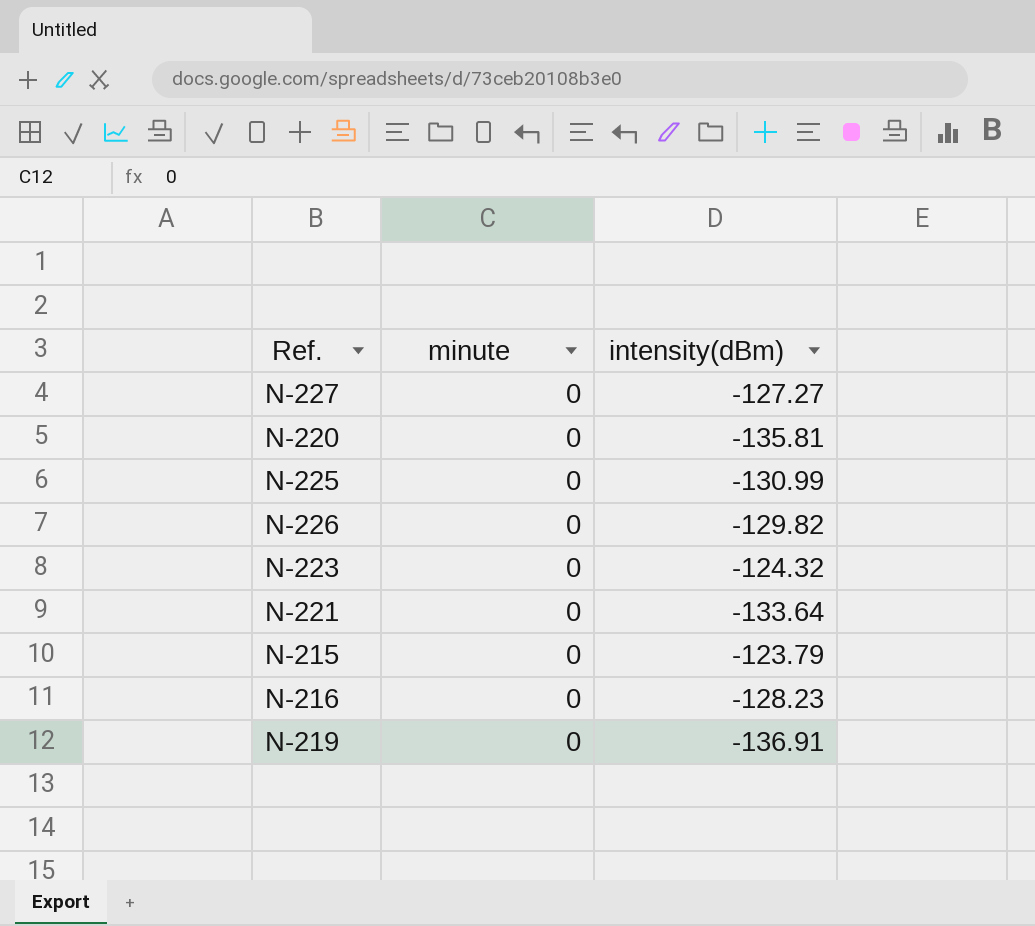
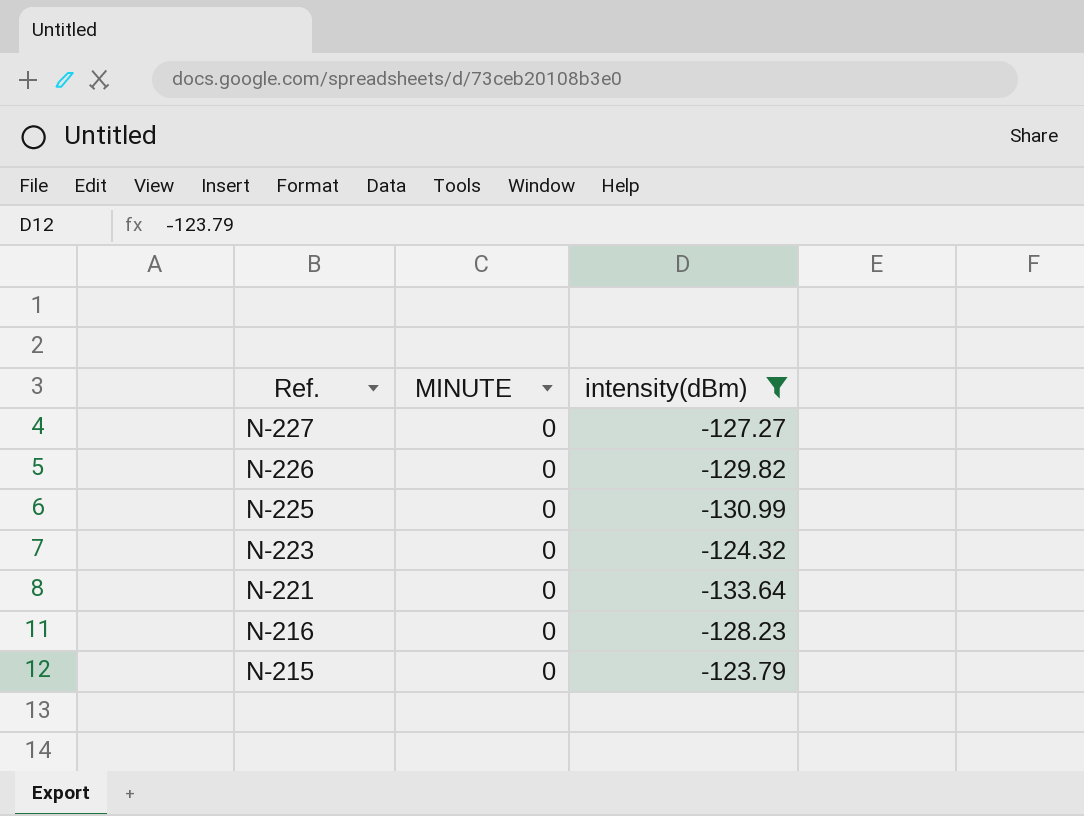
filter: none -> intensity(dBm) >= -133.64
row order: none -> Ref. descending
column name: minute -> MINUTE

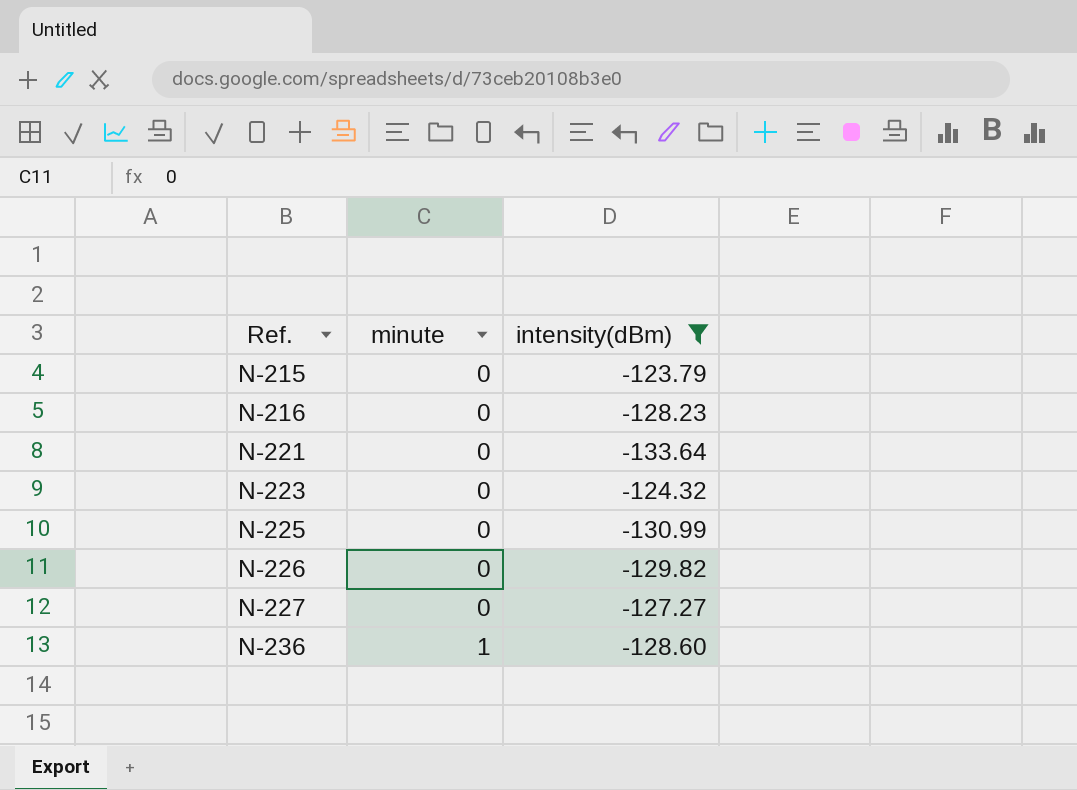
row order: Ref. descending -> Ref. ascending
column name: MINUTE -> minute
row N-236: none -> 1 | -128.60

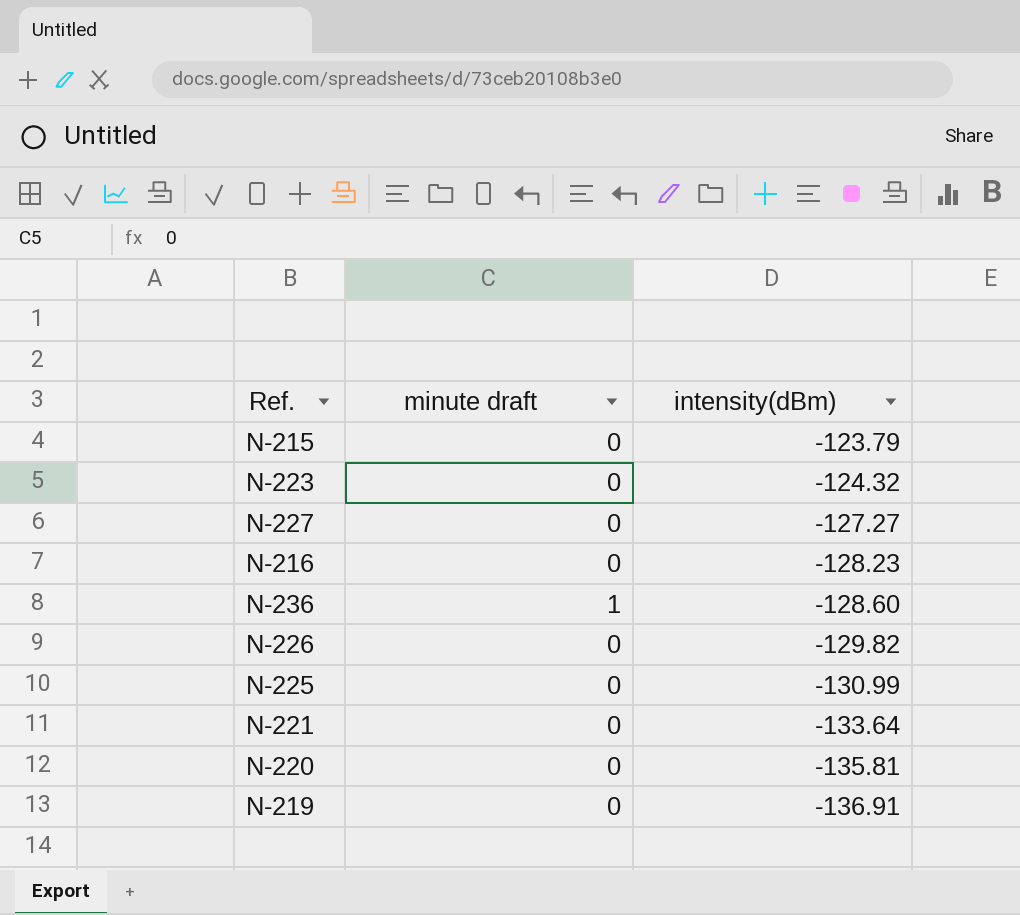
filter: intensity(dBm) >= -133.64 -> none
row order: Ref. ascending -> intensity(dBm) descending
column name: minute -> minute draft

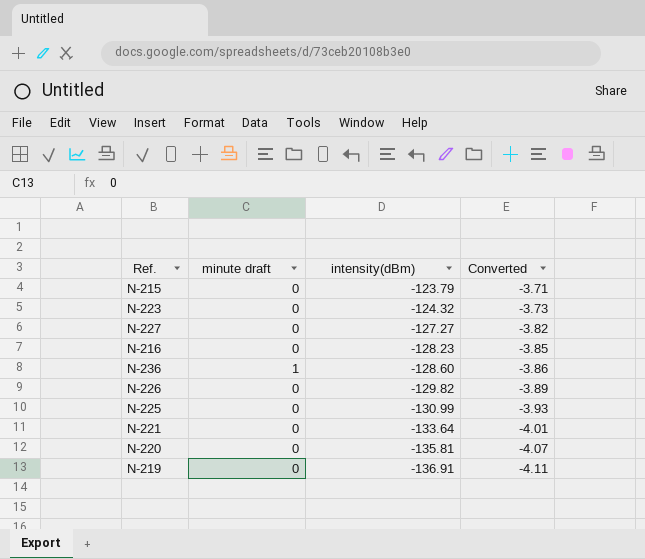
column Converted | formula: none -> [intensity(dBm)] * 0.03

